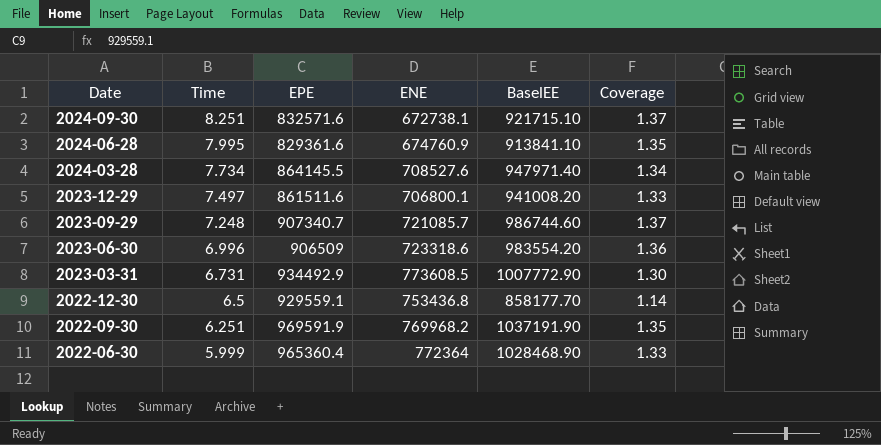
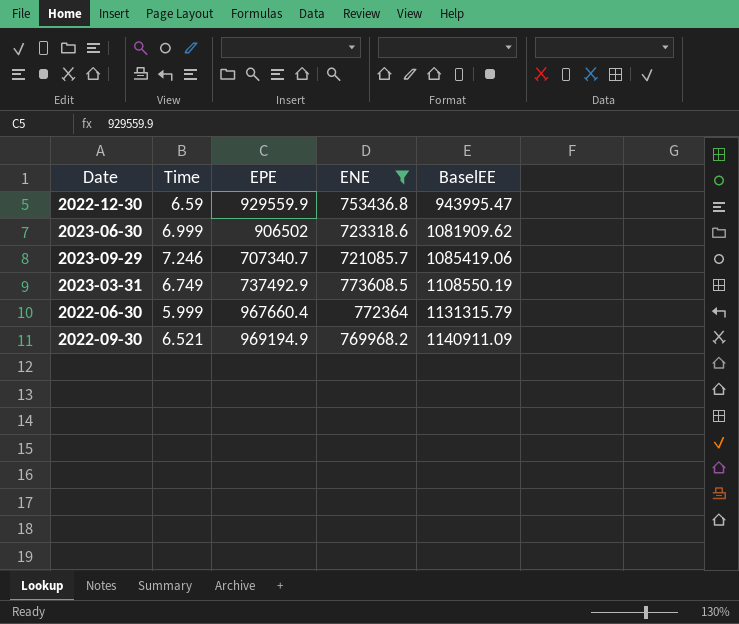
filter: none -> ENE >= 721085.7
row order: Date descending -> BaselEE ascending
column Coverage | formula: [BaselEE] / [ENE] -> none
2022-12-30 | Time: 6.5 -> 6.59
2022-12-30 | EPE: 929559.1 -> 929559.9
2022-12-30 | BaselEE: 858177.70 -> 943995.47
2023-06-30 | Time: 6.996 -> 6.999
2023-06-30 | EPE: 906509 -> 906502
2023-06-30 | BaselEE: 983554.20 -> 1081909.62
2023-09-29 | Time: 7.248 -> 7.246
2023-09-29 | EPE: 907340.7 -> 707340.7
2023-09-29 | BaselEE: 986744.60 -> 1085419.06
2023-03-31 | Time: 6.731 -> 6.749
2023-03-31 | EPE: 934492.9 -> 737492.9
2023-03-31 | BaselEE: 1007772.90 -> 1108550.19
2022-06-30 | EPE: 965360.4 -> 967660.4
2022-06-30 | BaselEE: 1028468.90 -> 1131315.79
2022-09-30 | Time: 6.251 -> 6.521
2022-09-30 | EPE: 969591.9 -> 969194.9
2022-09-30 | BaselEE: 1037191.90 -> 1140911.09

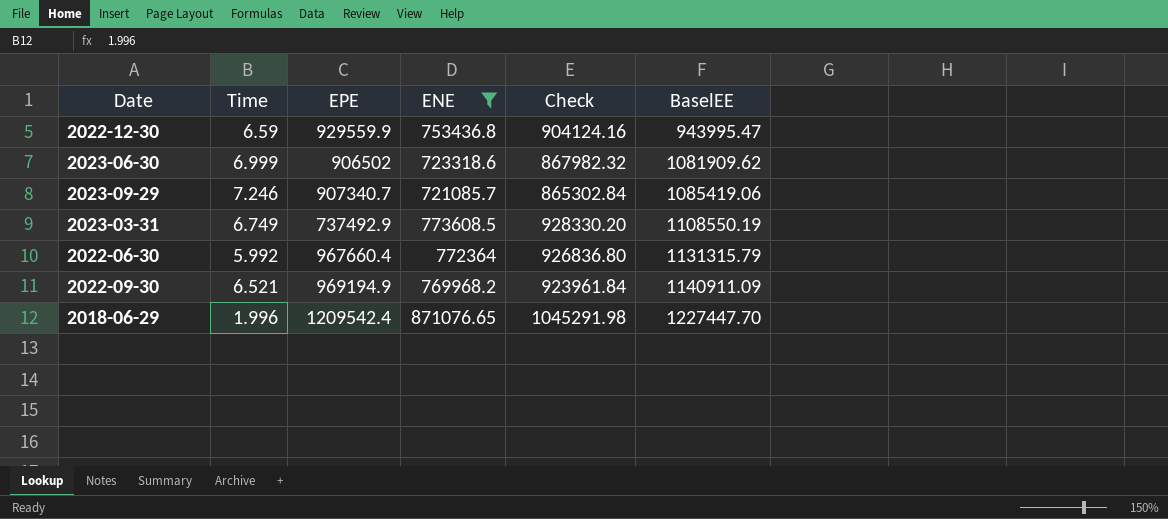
column Check | formula: none -> [ENE] * 1.2
2023-09-29 | EPE: 707340.7 -> 907340.7
2022-06-30 | Time: 5.999 -> 5.992
row 2018-06-29: none -> 1.996 | 1209542.4 | 871076.65 | 1045291.98 | 1227447.70

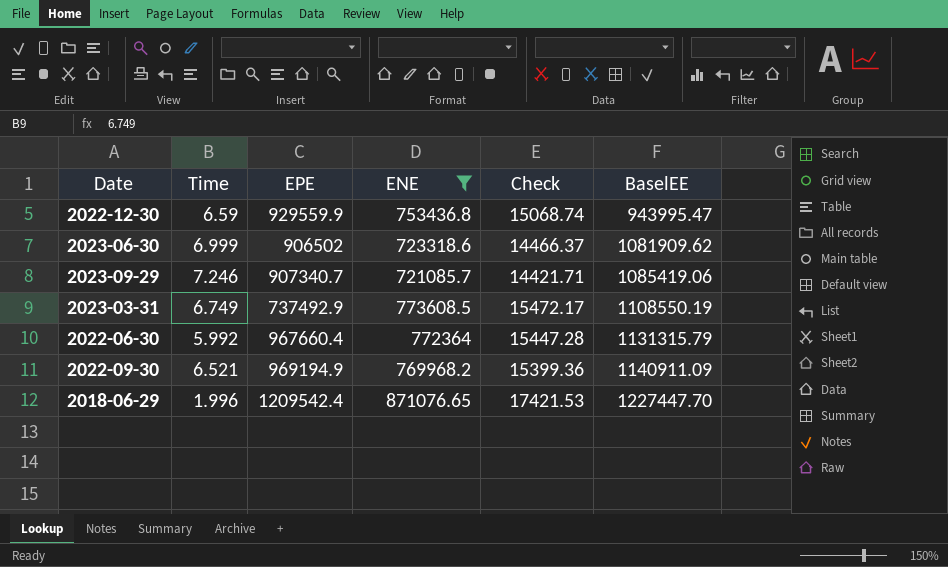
column Check | formula: [ENE] * 1.2 -> [ENE] * 0.02

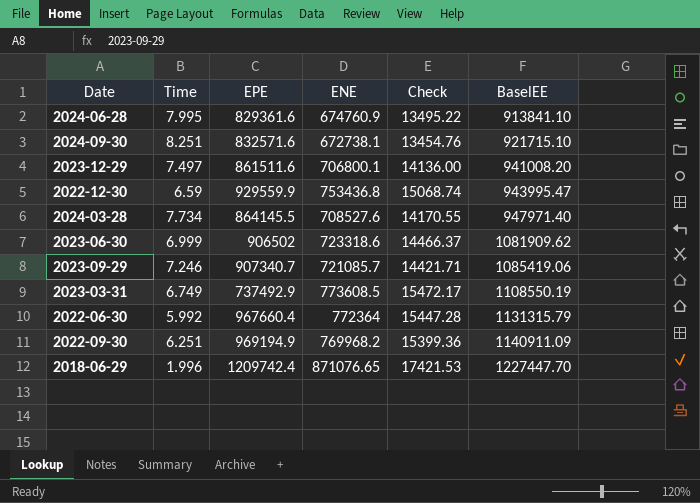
filter: ENE >= 721085.7 -> none
2022-09-30 | Time: 6.521 -> 6.251
2018-06-29 | EPE: 1209542.4 -> 1209742.4

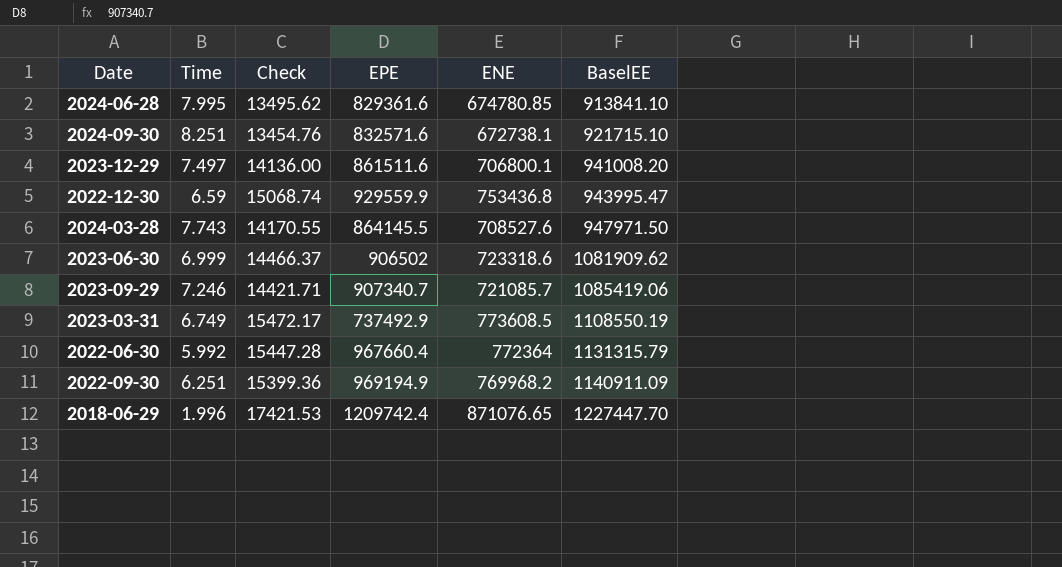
column Check | position: 5 -> 3
2024-06-28 | Check: 13495.22 -> 13495.62
2024-06-28 | ENE: 674760.9 -> 674780.85
2024-03-28 | Time: 7.734 -> 7.743
2024-03-28 | BaselEE: 947971.40 -> 947971.50

